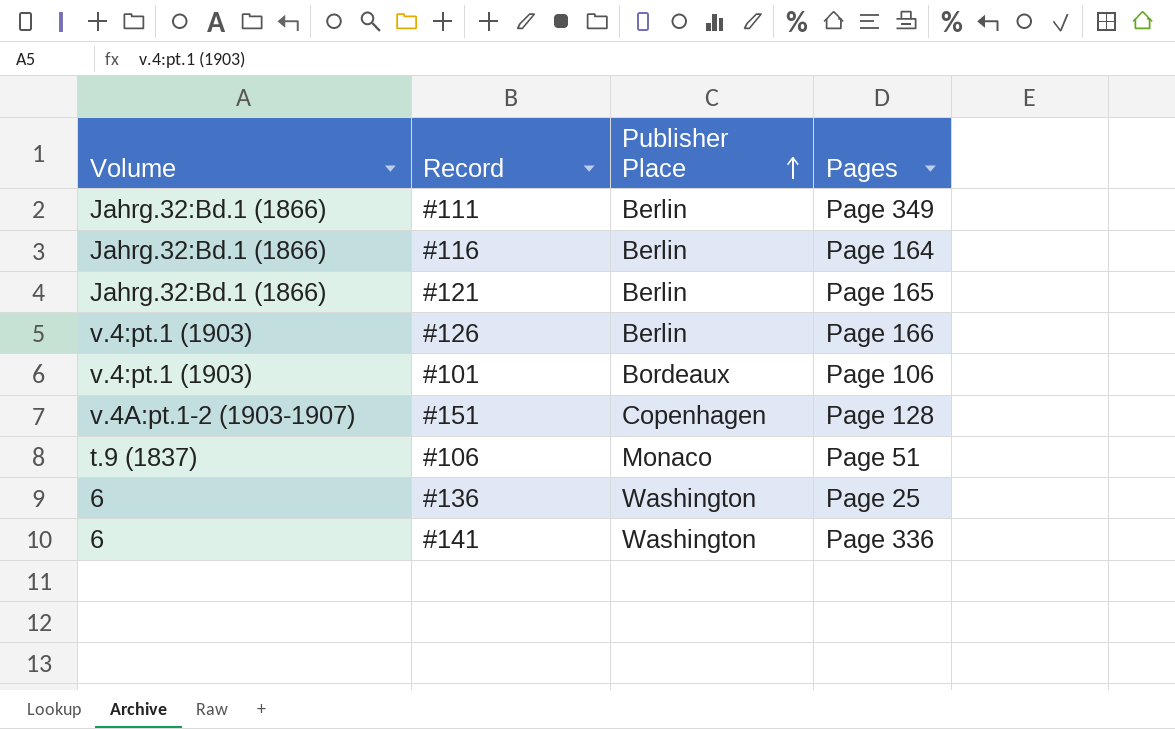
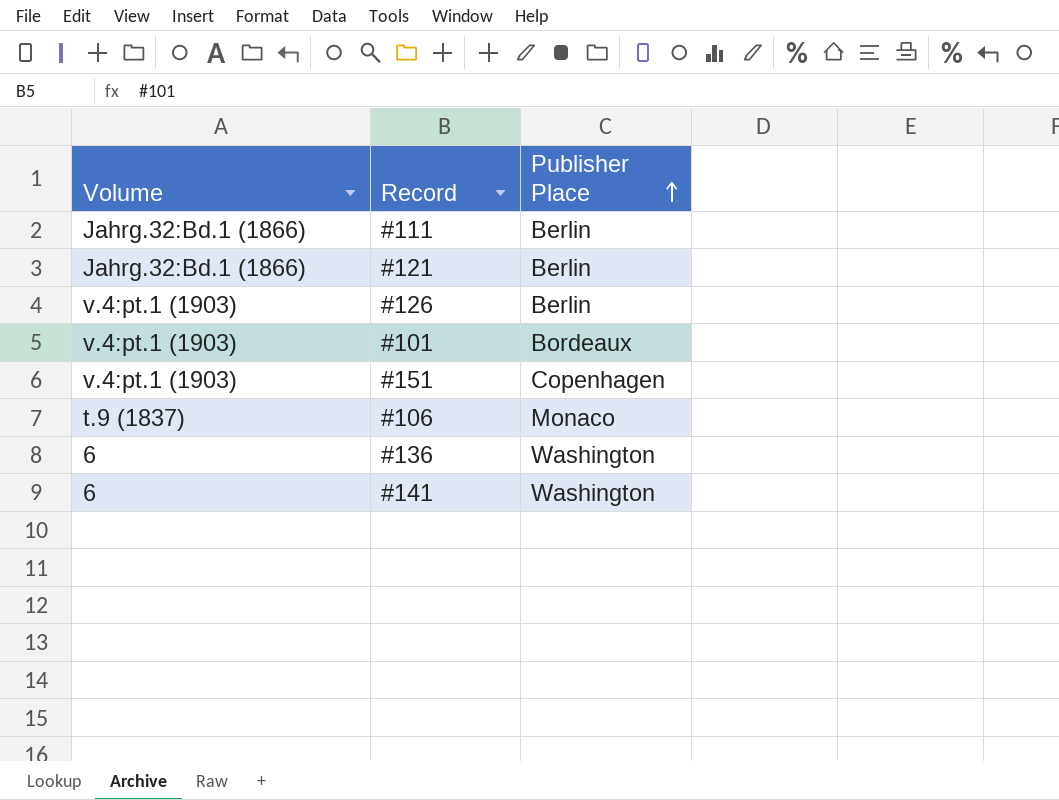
column Pages | position: 4 -> none
row #116: Jahrg.32:Bd.1 (1866) | Berlin | Page 164 -> none
#151 | Volume: v.4A:pt.1-2 (1903-1907) -> v.4:pt.1 (1903)

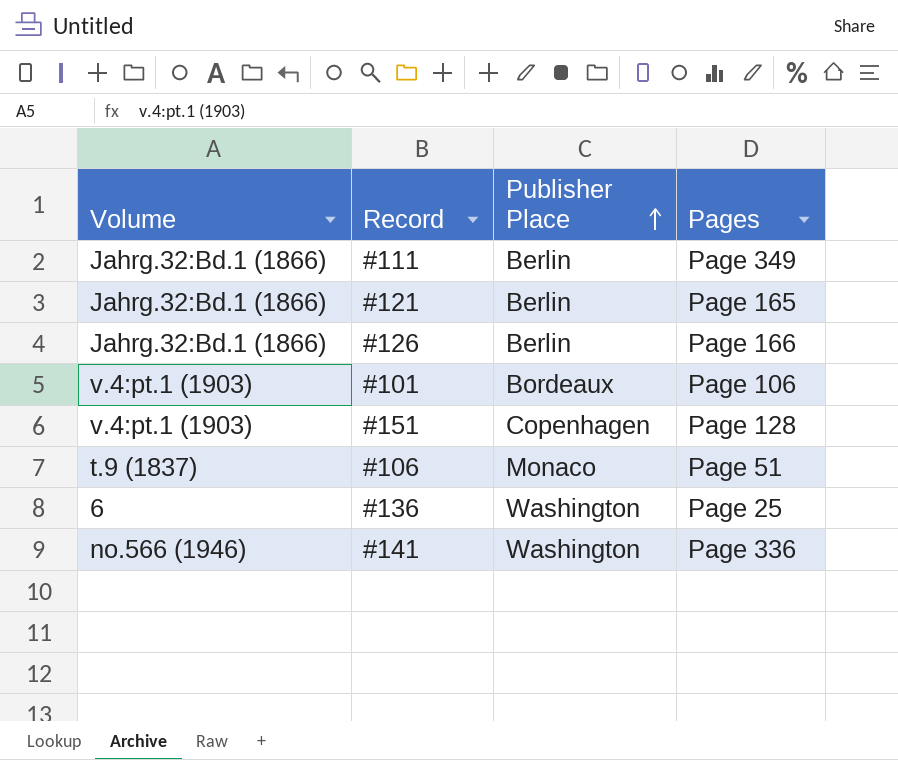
column Pages | position: none -> 4
#126 | Volume: v.4:pt.1 (1903) -> Jahrg.32:Bd.1 (1866)
#141 | Volume: 6 -> no.566 (1946)

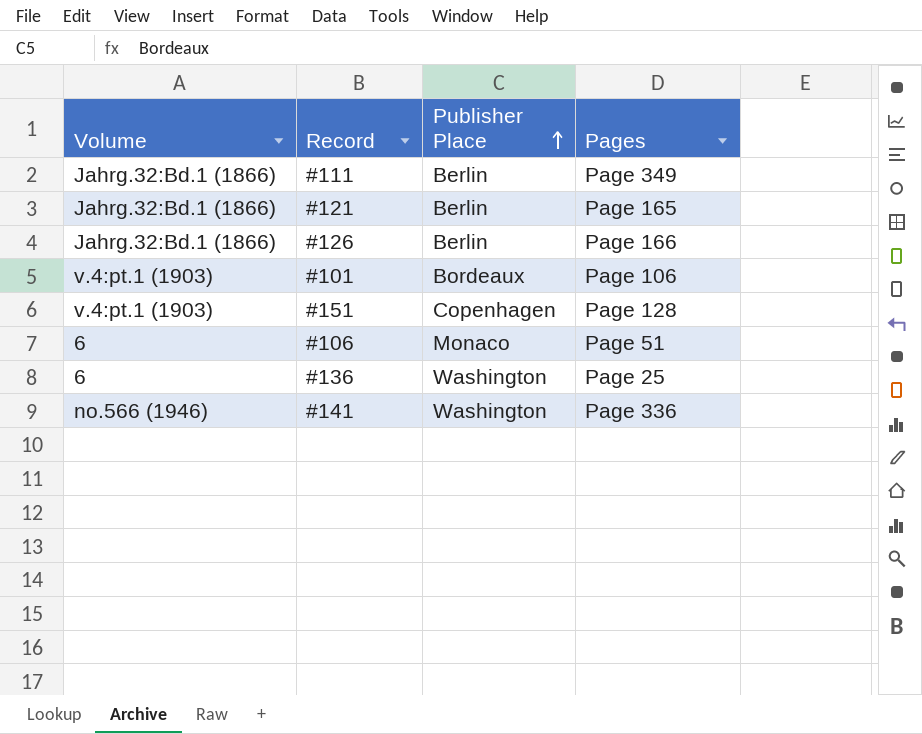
#106 | Volume: t.9 (1837) -> 6

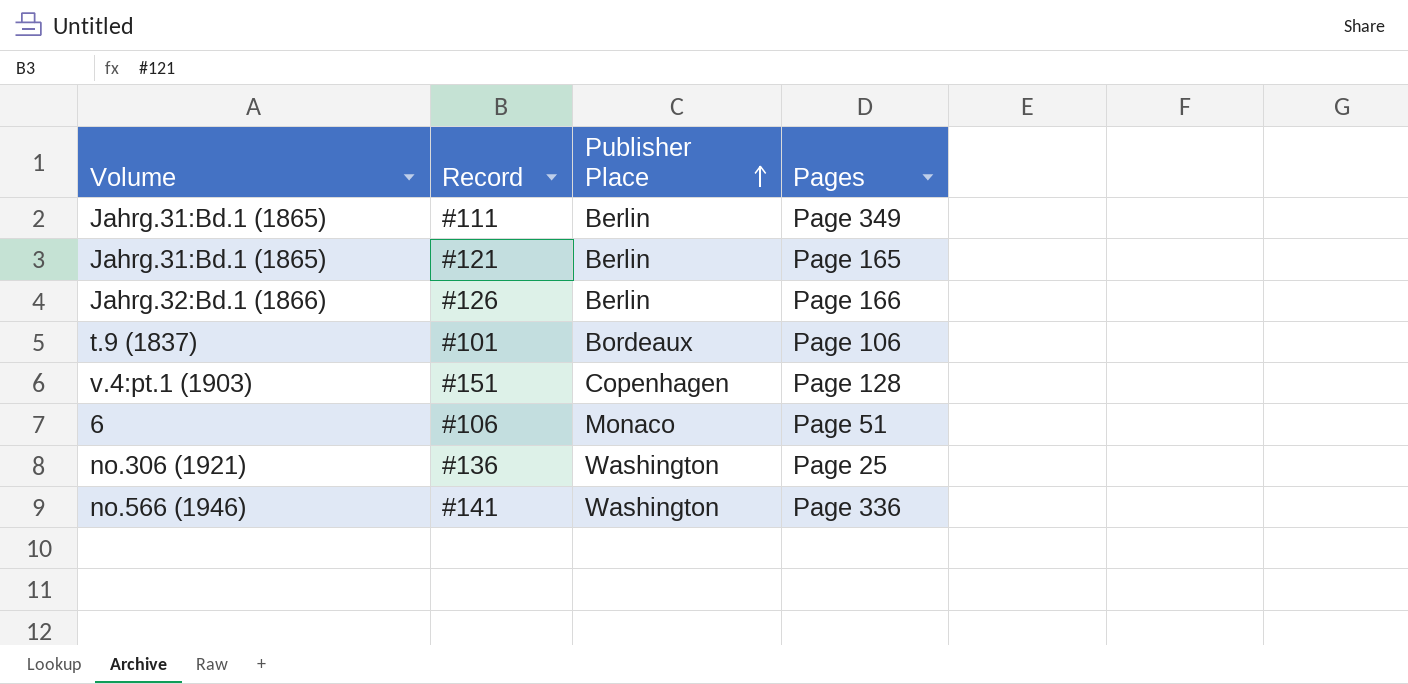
#111 | Volume: Jahrg.32:Bd.1 (1866) -> Jahrg.31:Bd.1 (1865)
#121 | Volume: Jahrg.32:Bd.1 (1866) -> Jahrg.31:Bd.1 (1865)
#101 | Volume: v.4:pt.1 (1903) -> t.9 (1837)
#136 | Volume: 6 -> no.306 (1921)

